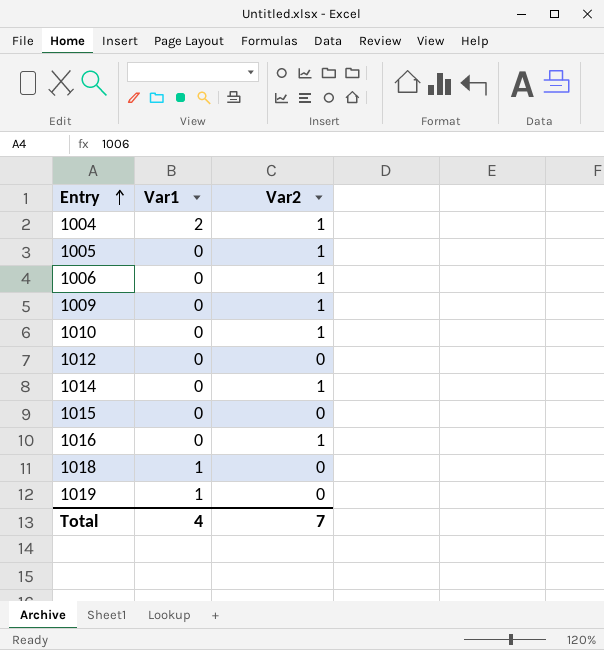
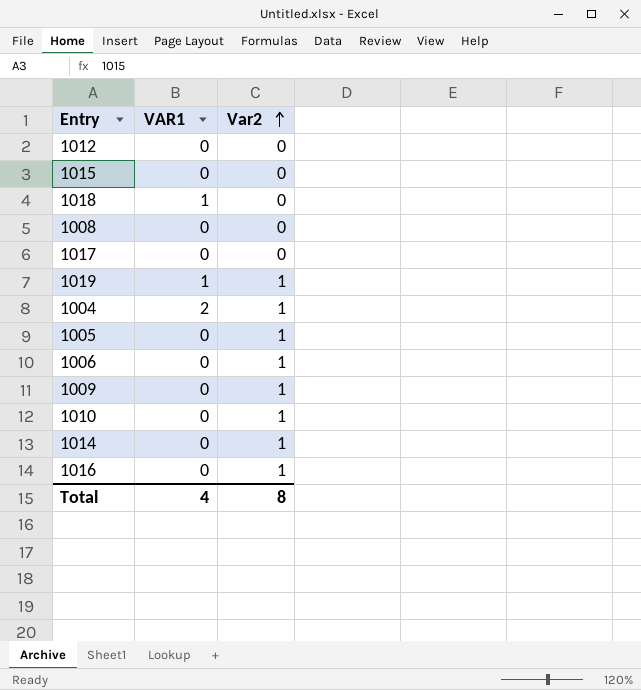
row order: Entry ascending -> Var2 ascending
column name: Var1 -> VAR1
row 1008: none -> 0 | 0
row 1017: none -> 0 | 0
1019 | Var2: 0 -> 1
Total | Var2: 7 -> 8

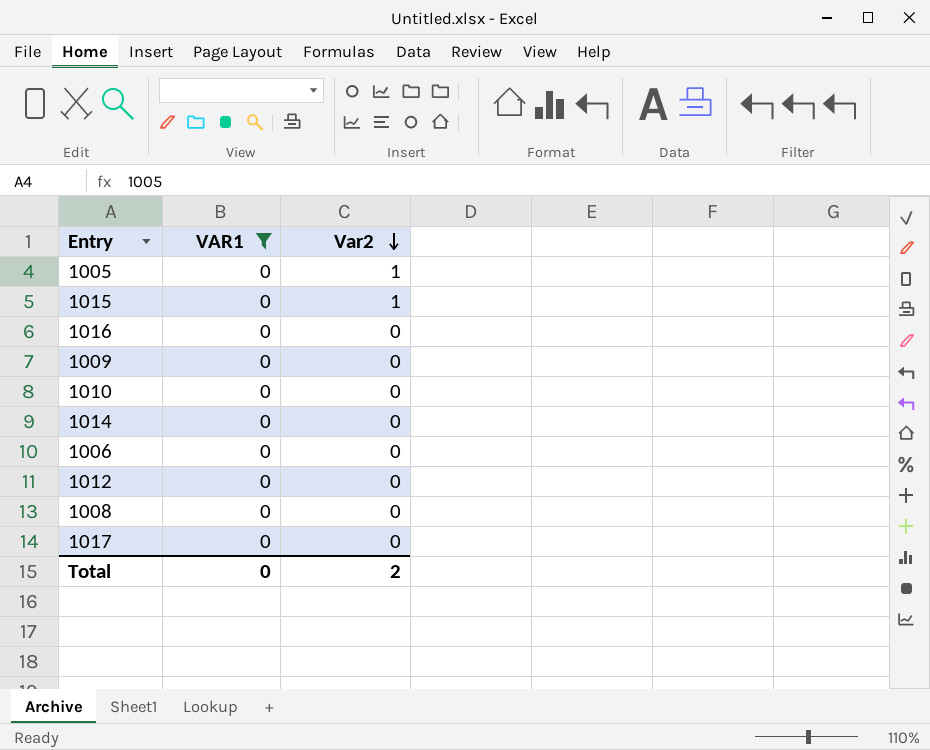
filter: none -> VAR1 = 0
row order: Var2 ascending -> Var2 descending
1015 | Var2: 0 -> 1
1016 | Var2: 1 -> 0
1009 | Var2: 1 -> 0
1010 | Var2: 1 -> 0
1014 | Var2: 1 -> 0
1006 | Var2: 1 -> 0
Total | VAR1: 4 -> 0
Total | Var2: 8 -> 2

